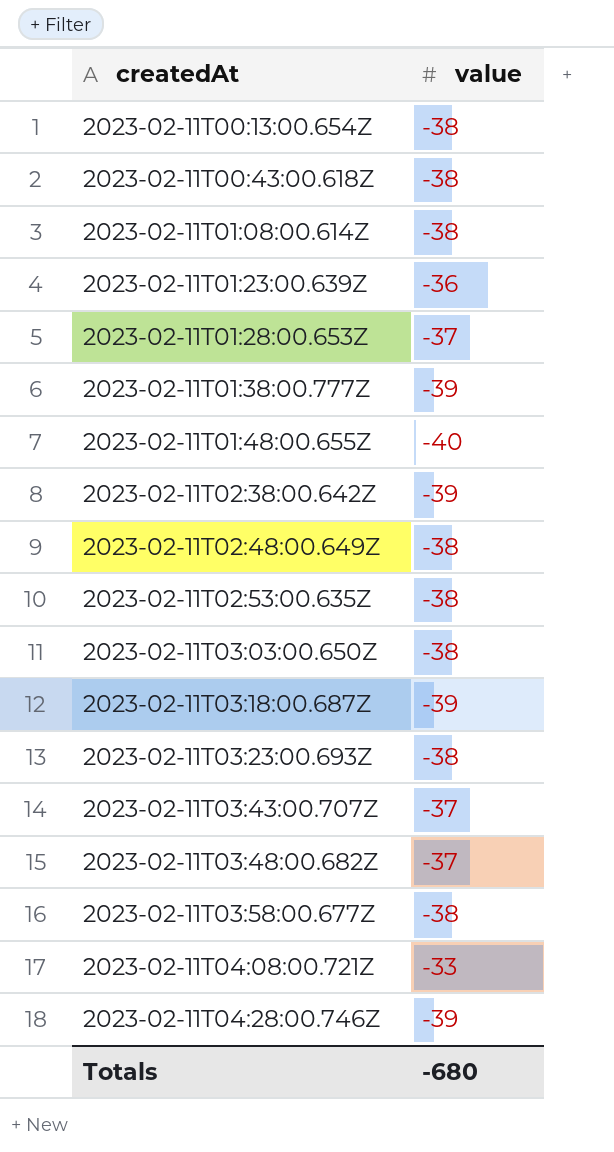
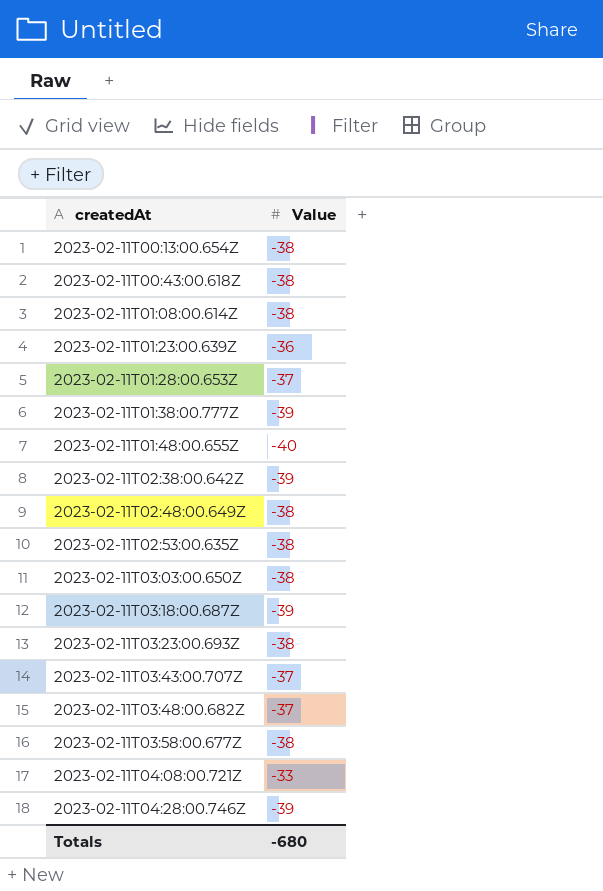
column name: value -> Value

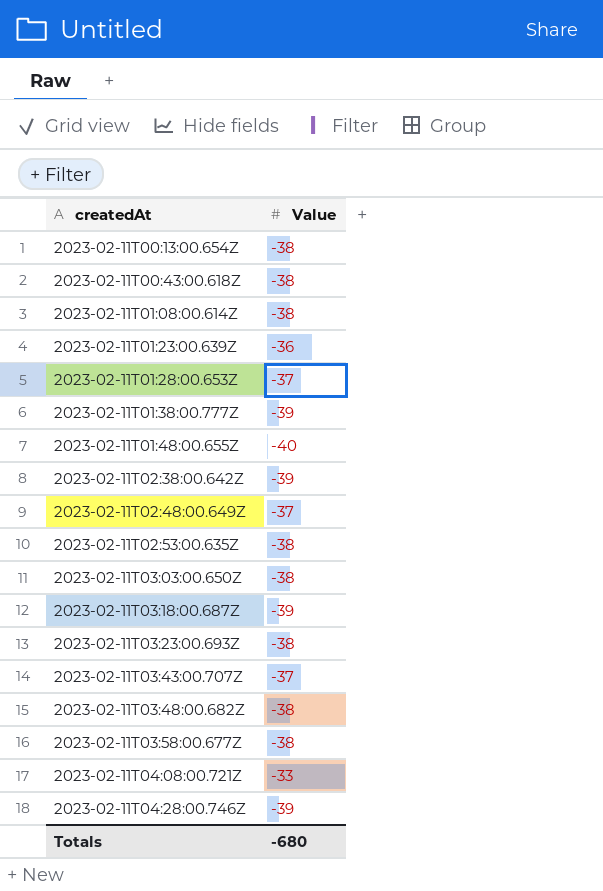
2023-02-11T02:48:00.649Z | Value: -38 -> -37
2023-02-11T03:48:00.682Z | Value: -37 -> -38

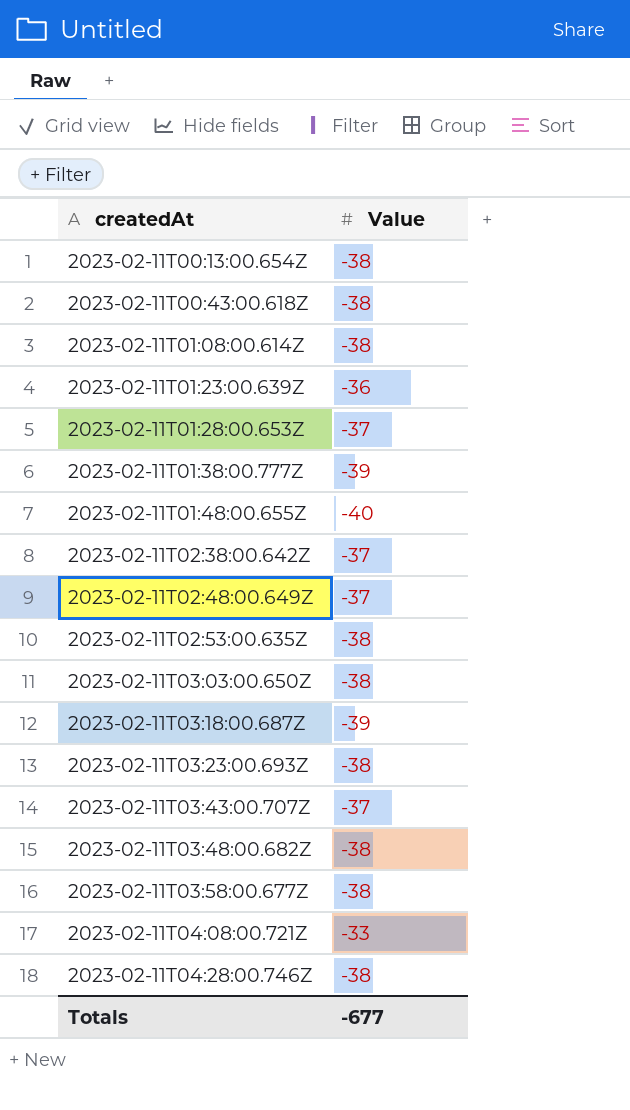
2023-02-11T02:38:00.642Z | Value: -39 -> -37
2023-02-11T04:28:00.746Z | Value: -39 -> -38
Totals | Value: -680 -> -677

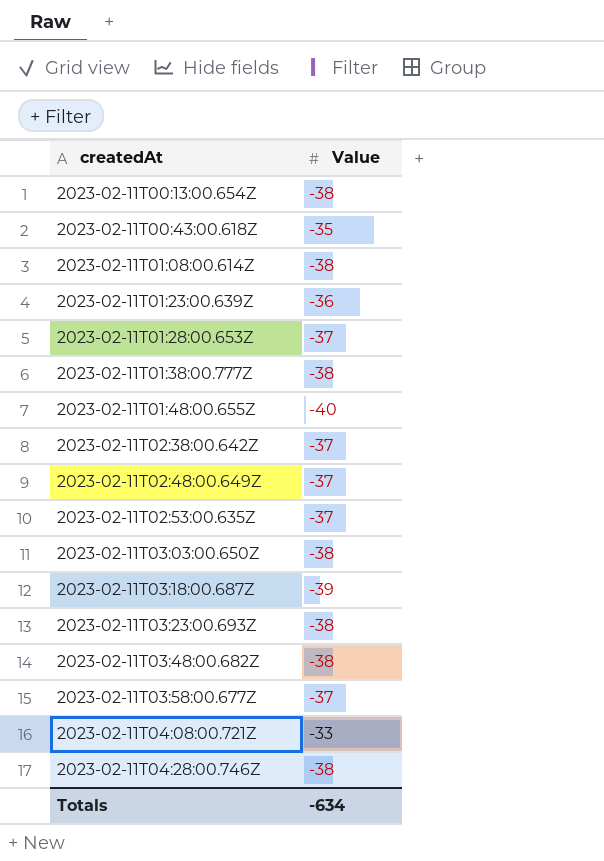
row 2023-02-11T03:43:00.707Z: -37 -> none
2023-02-11T00:43:00.618Z | Value: -38 -> -35
2023-02-11T01:38:00.777Z | Value: -39 -> -38
2023-02-11T02:53:00.635Z | Value: -38 -> -37
2023-02-11T03:58:00.677Z | Value: -38 -> -37
Totals | Value: -677 -> -634

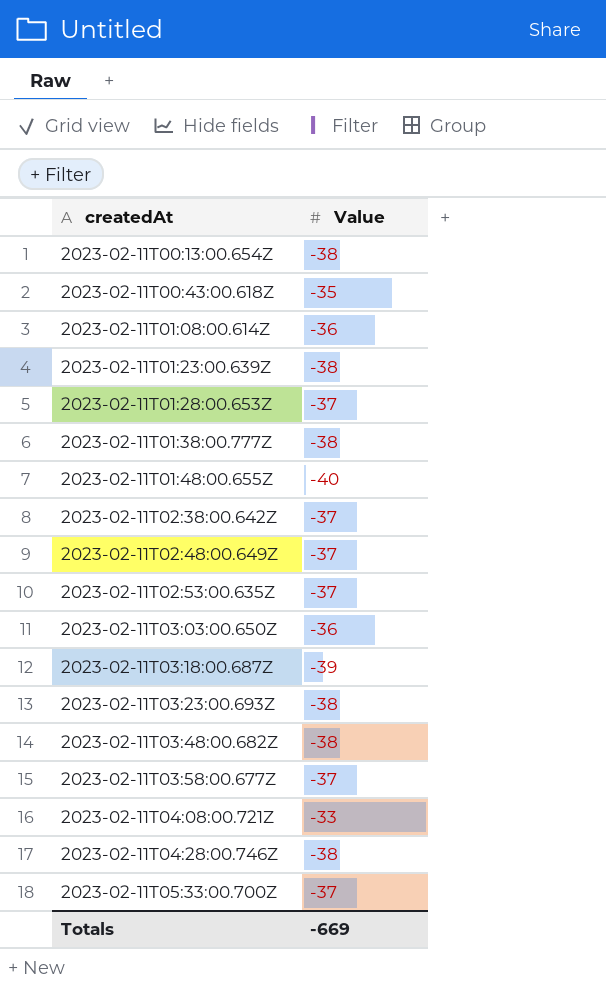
2023-02-11T01:08:00.614Z | Value: -38 -> -36
2023-02-11T01:23:00.639Z | Value: -36 -> -38
2023-02-11T03:03:00.650Z | Value: -38 -> -36
row 2023-02-11T05:33:00.700Z: none -> -37
Totals | Value: -634 -> -669

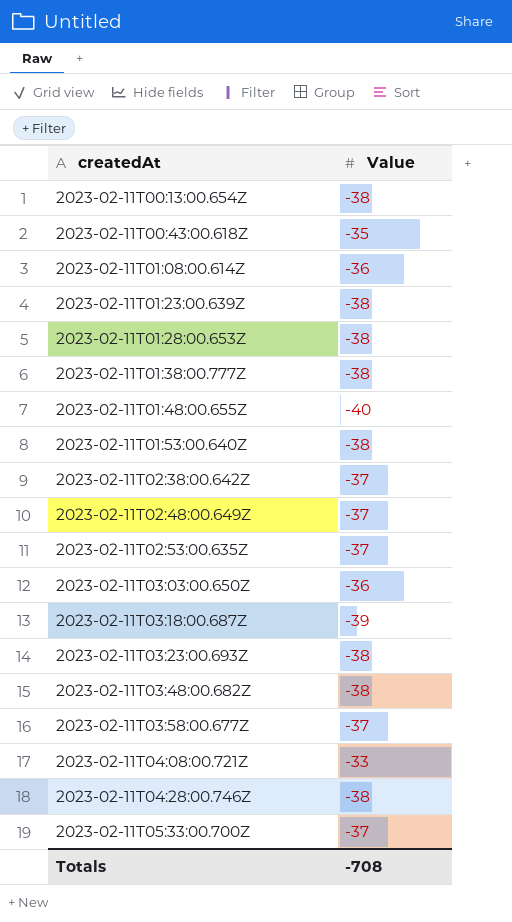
2023-02-11T01:28:00.653Z | Value: -37 -> -38
row 2023-02-11T01:53:00.640Z: none -> -38
Totals | Value: -669 -> -708

